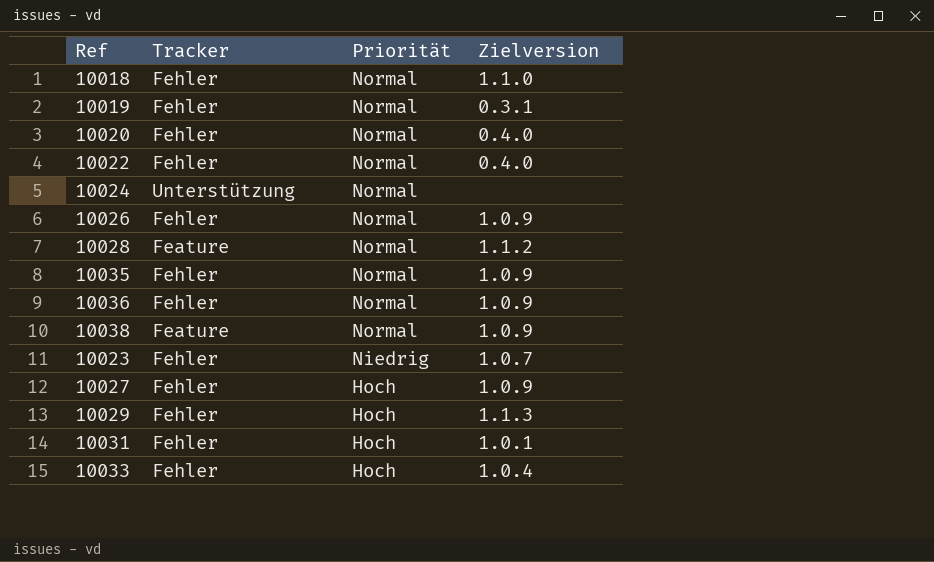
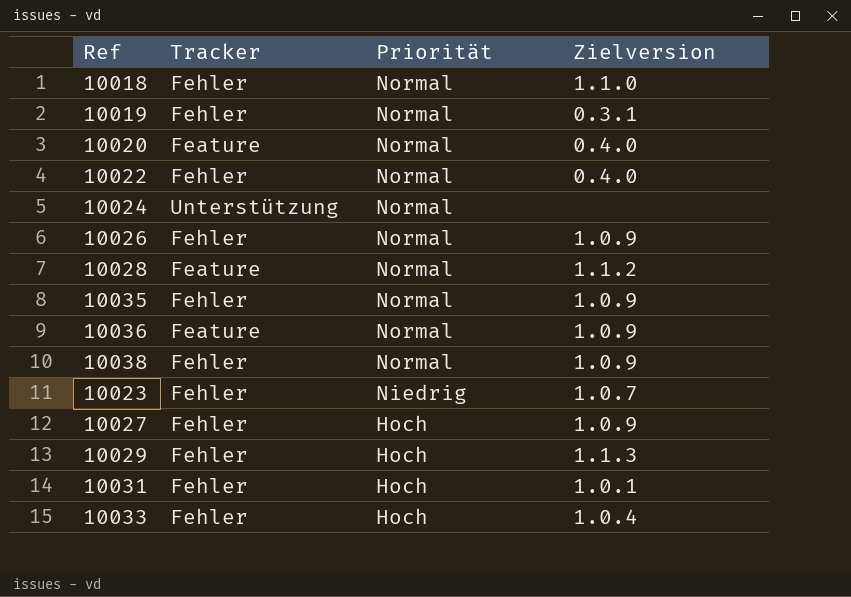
10020 | Tracker: Fehler -> Feature
10036 | Tracker: Fehler -> Feature
10038 | Tracker: Feature -> Fehler

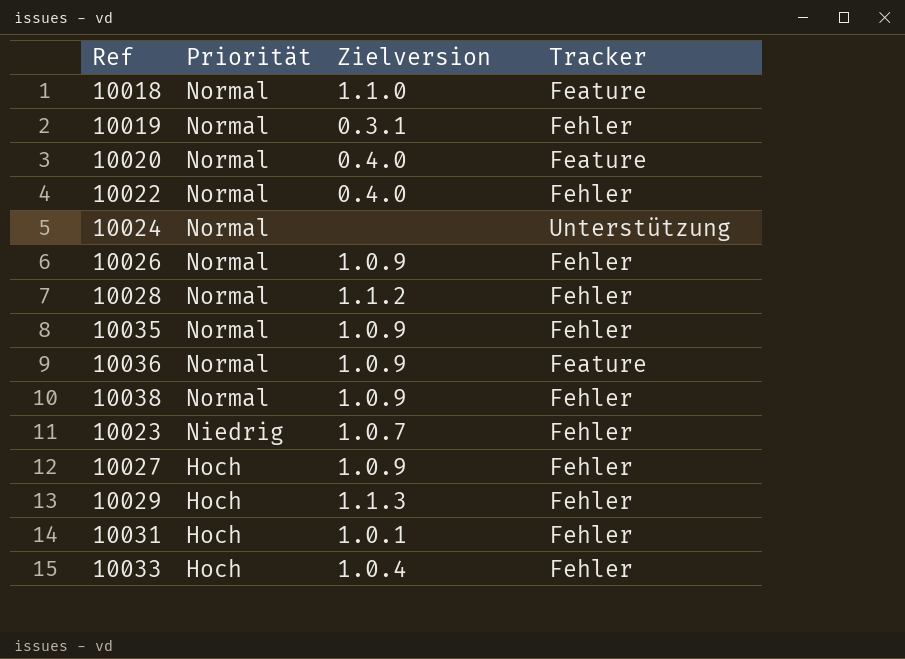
column Tracker | position: 2 -> 4
10018 | Tracker: Fehler -> Feature
10028 | Tracker: Feature -> Fehler

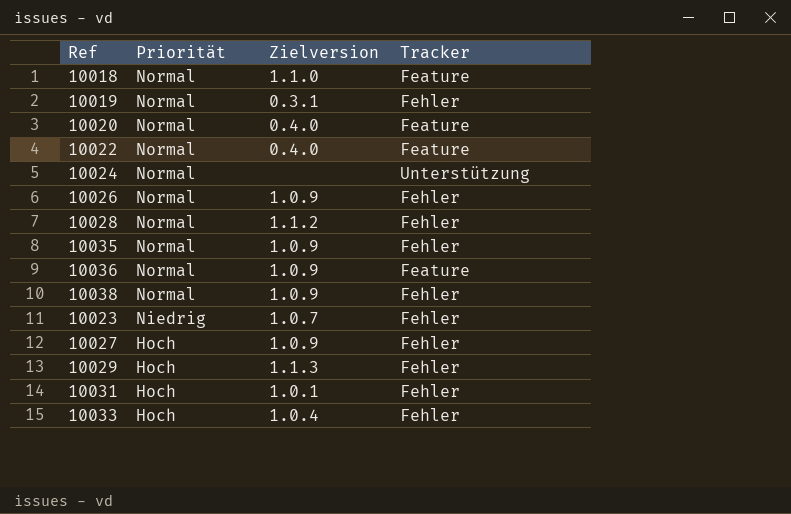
10022 | Tracker: Fehler -> Feature

